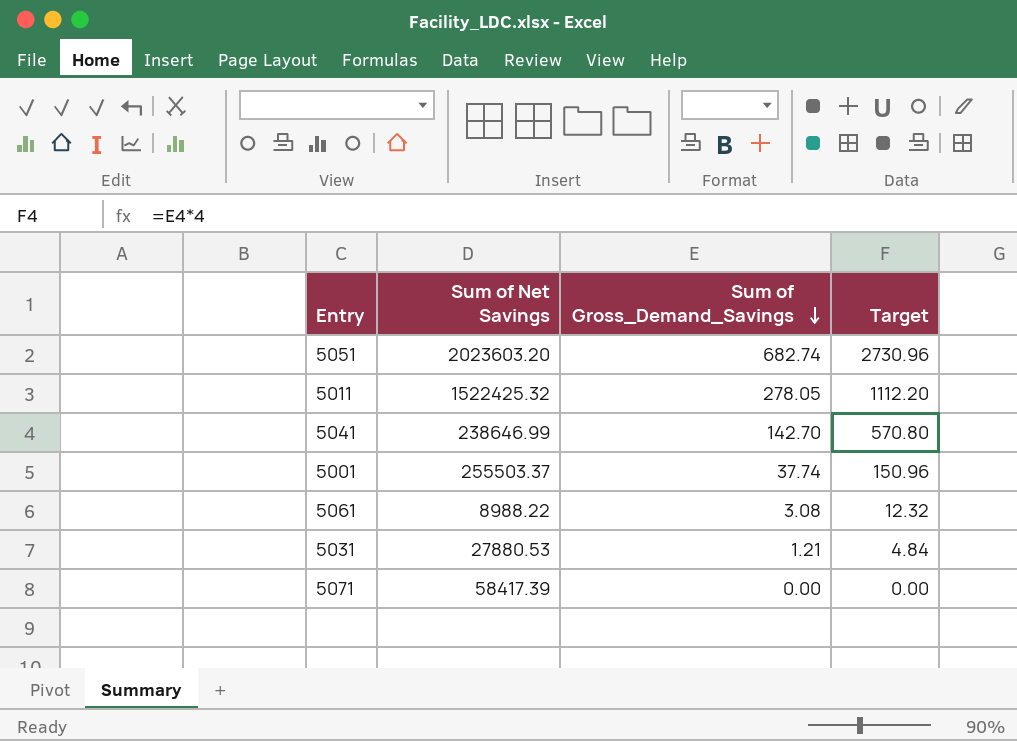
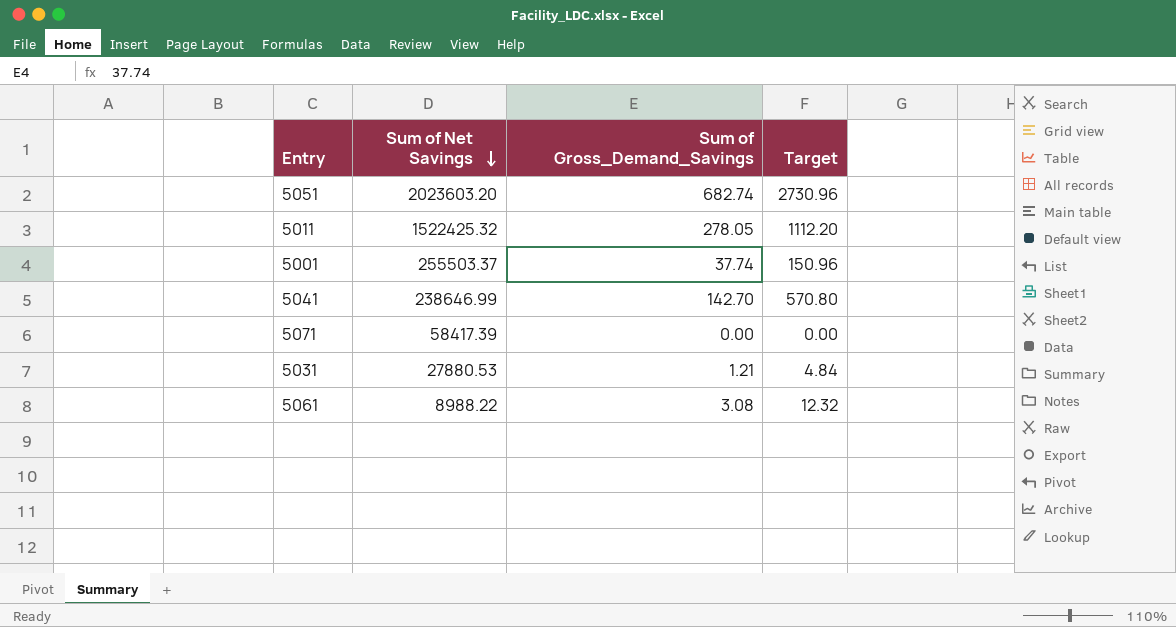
row order: Sum of Gross_Demand_Savings descending -> Sum of Net Savings descending

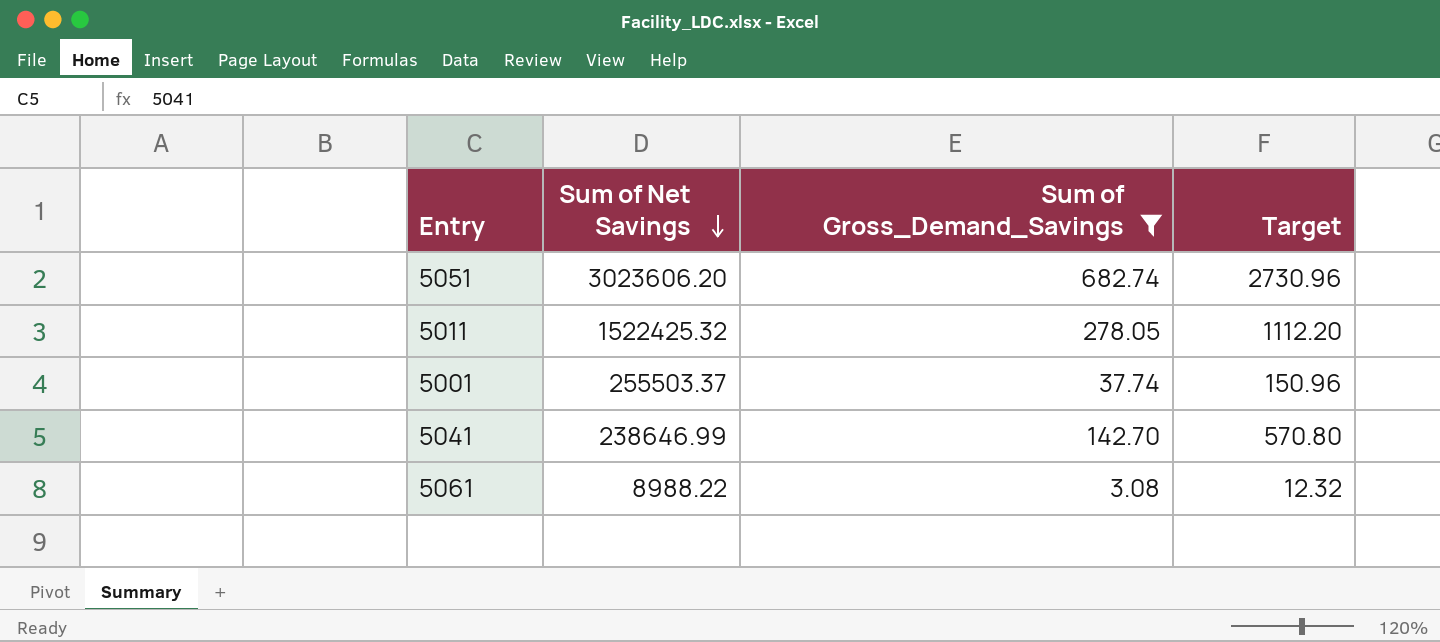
filter: none -> Sum of Gross_Demand_Savings >= 3.08
5051 | Sum of Net Savings: 2023603.20 -> 3023606.20

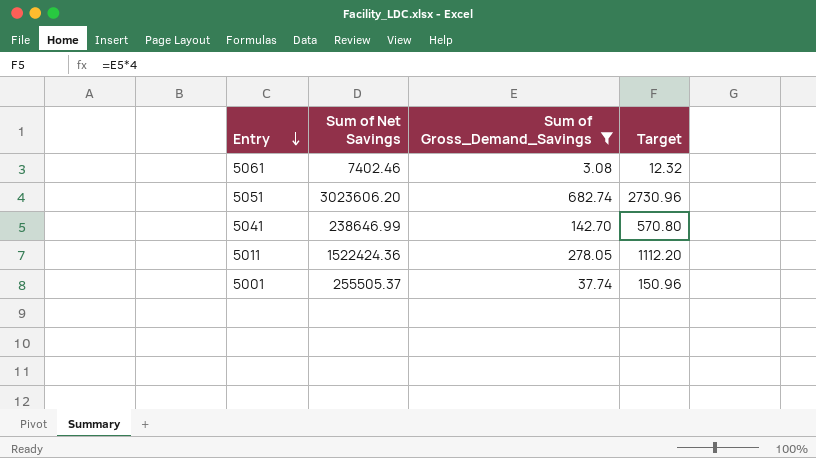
row order: Sum of Net Savings descending -> Entry descending
5061 | Sum of Net Savings: 8988.22 -> 7402.46
5011 | Sum of Net Savings: 1522425.32 -> 1522424.36
5001 | Sum of Net Savings: 255503.37 -> 255505.37

